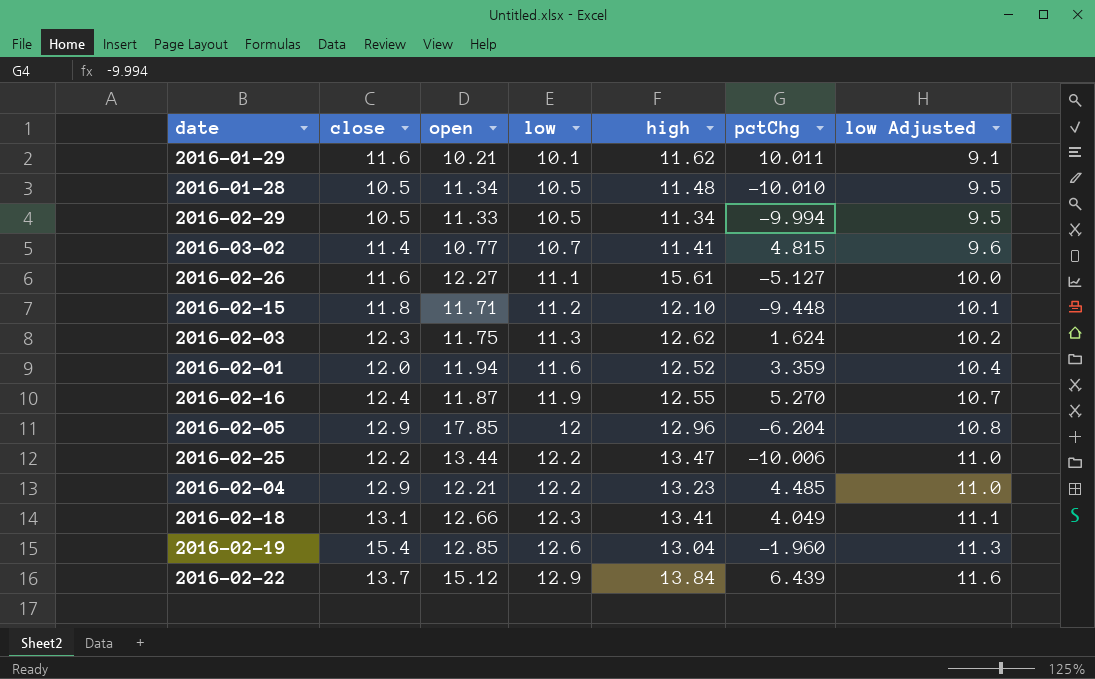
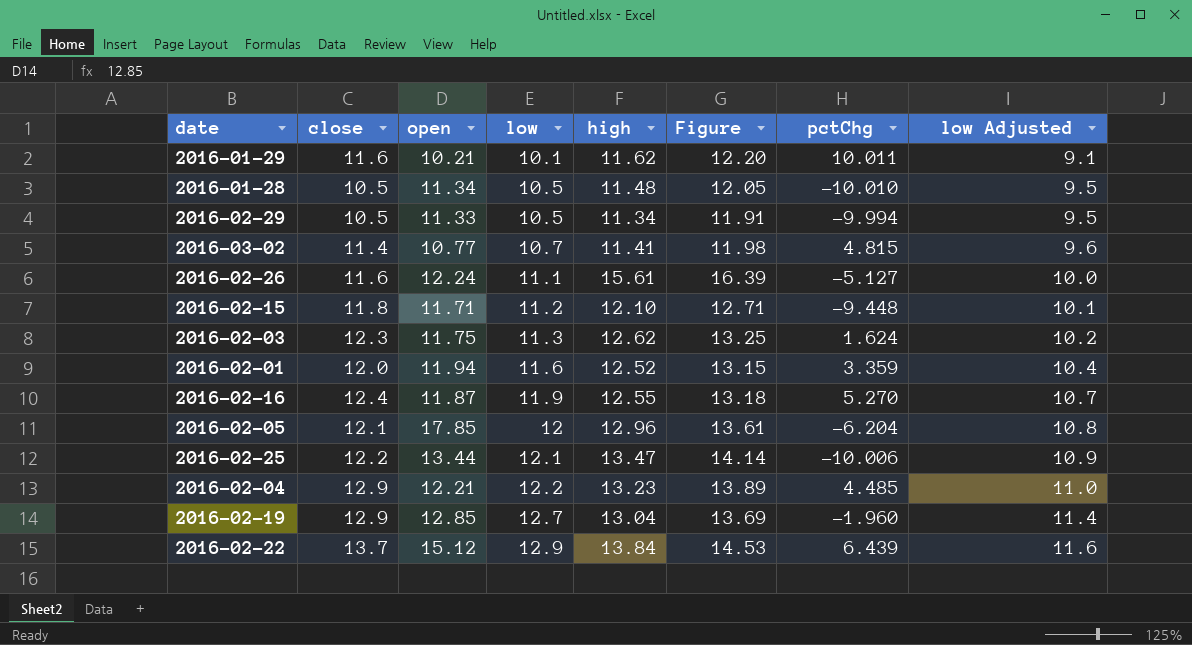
column Figure | formula: none -> [high] * 1.05
row 2016-02-18: 13.1 | 12.66 | 12.3 | 13.41 | 4.049 | 11.1 -> none
2016-02-26 | open: 12.27 -> 12.24
2016-02-05 | close: 12.9 -> 12.1
2016-02-25 | low: 12.2 -> 12.1
2016-02-25 | low Adjusted: 11.0 -> 10.9
2016-02-19 | close: 15.4 -> 12.9
2016-02-19 | low: 12.6 -> 12.7
2016-02-19 | low Adjusted: 11.3 -> 11.4

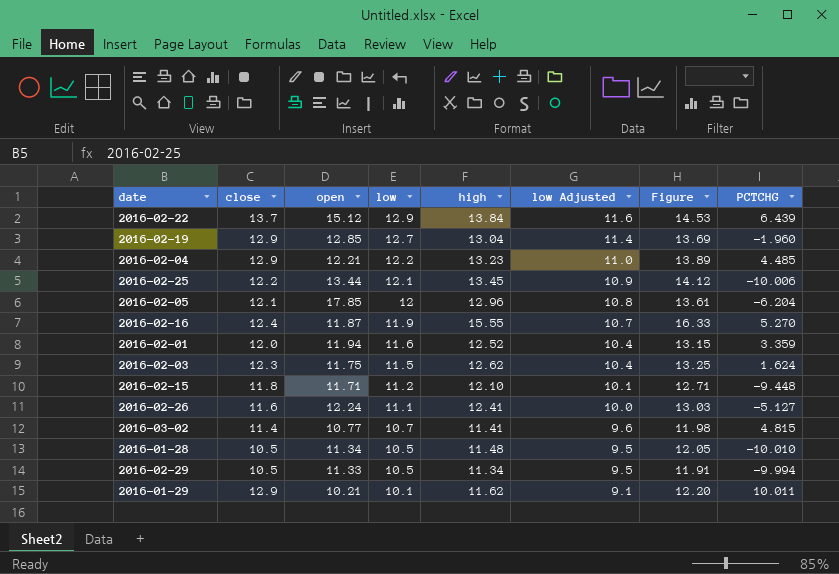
row order: low ascending -> low descending
column low Adjusted | position: 8 -> 6
column name: pctChg -> PCTCHG
2016-02-25 | high: 13.47 -> 13.45
2016-02-25 | Figure: 14.14 -> 14.12
2016-02-16 | high: 12.55 -> 15.55
2016-02-16 | Figure: 13.18 -> 16.33
2016-02-03 | low: 11.3 -> 11.5
2016-02-03 | low Adjusted: 10.2 -> 10.4
2016-02-26 | high: 15.61 -> 12.41
2016-02-26 | Figure: 16.39 -> 13.03
2016-01-29 | close: 11.6 -> 12.9

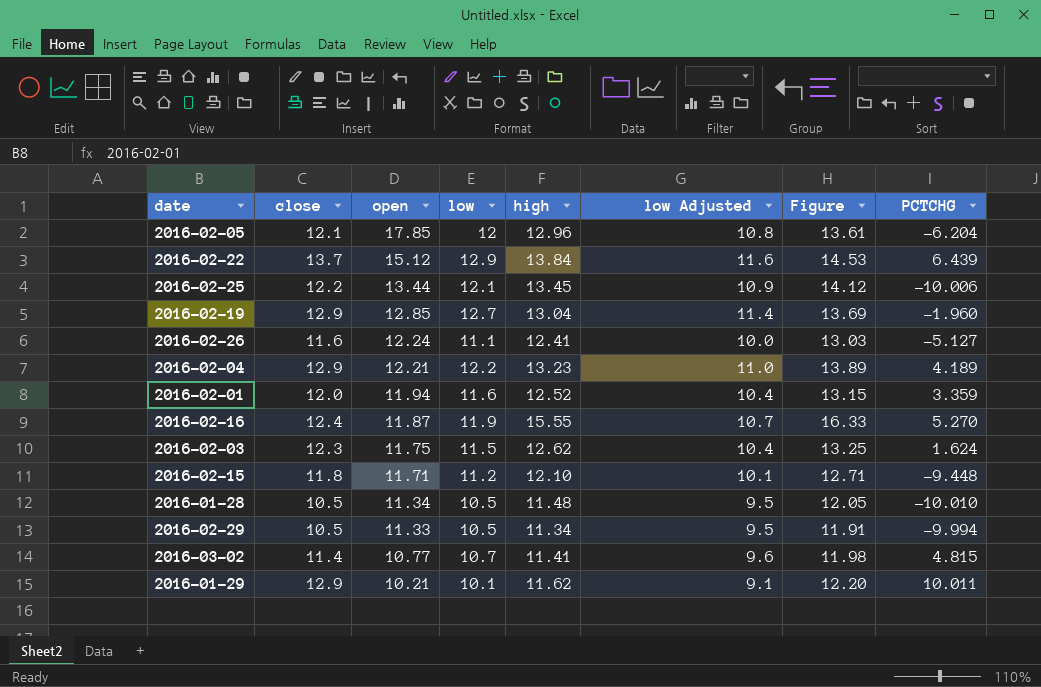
row order: low descending -> open descending
2016-02-04 | PCTCHG: 4.485 -> 4.189

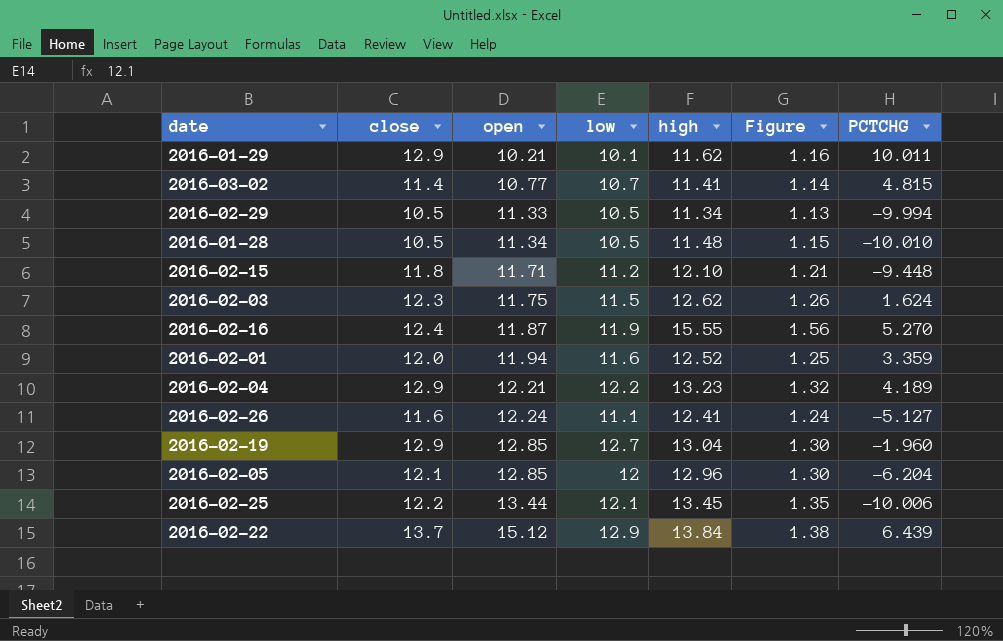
row order: open descending -> open ascending
column low Adjusted | formula: [low] * 0.9 -> none
column Figure | formula: [high] * 1.05 -> [high] * 0.1
2016-02-05 | open: 17.85 -> 12.85

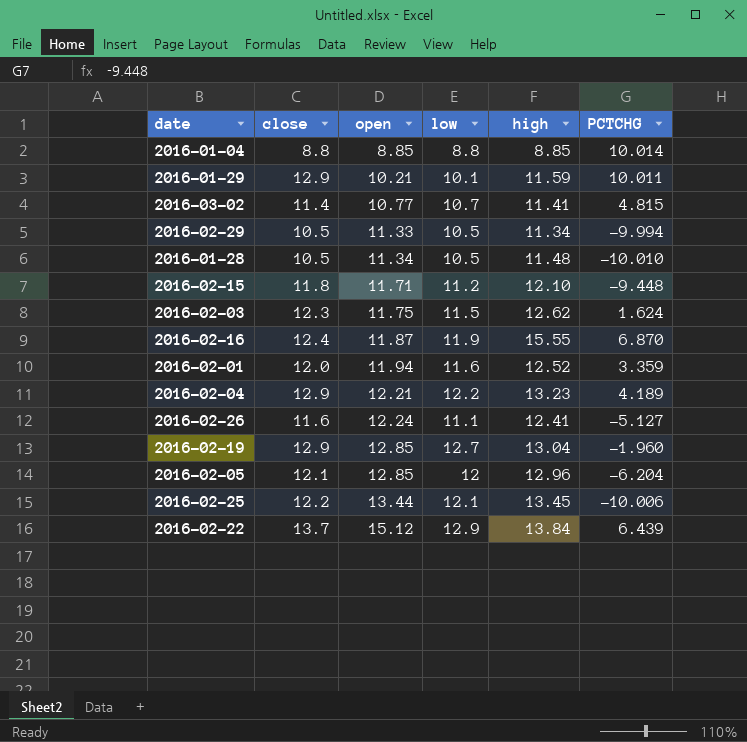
column Figure | formula: [high] * 0.1 -> none
row 2016-01-04: none -> 8.8 | 8.85 | 8.8 | 8.85 | 10.014
2016-01-29 | high: 11.62 -> 11.59
2016-02-16 | PCTCHG: 5.270 -> 6.870

